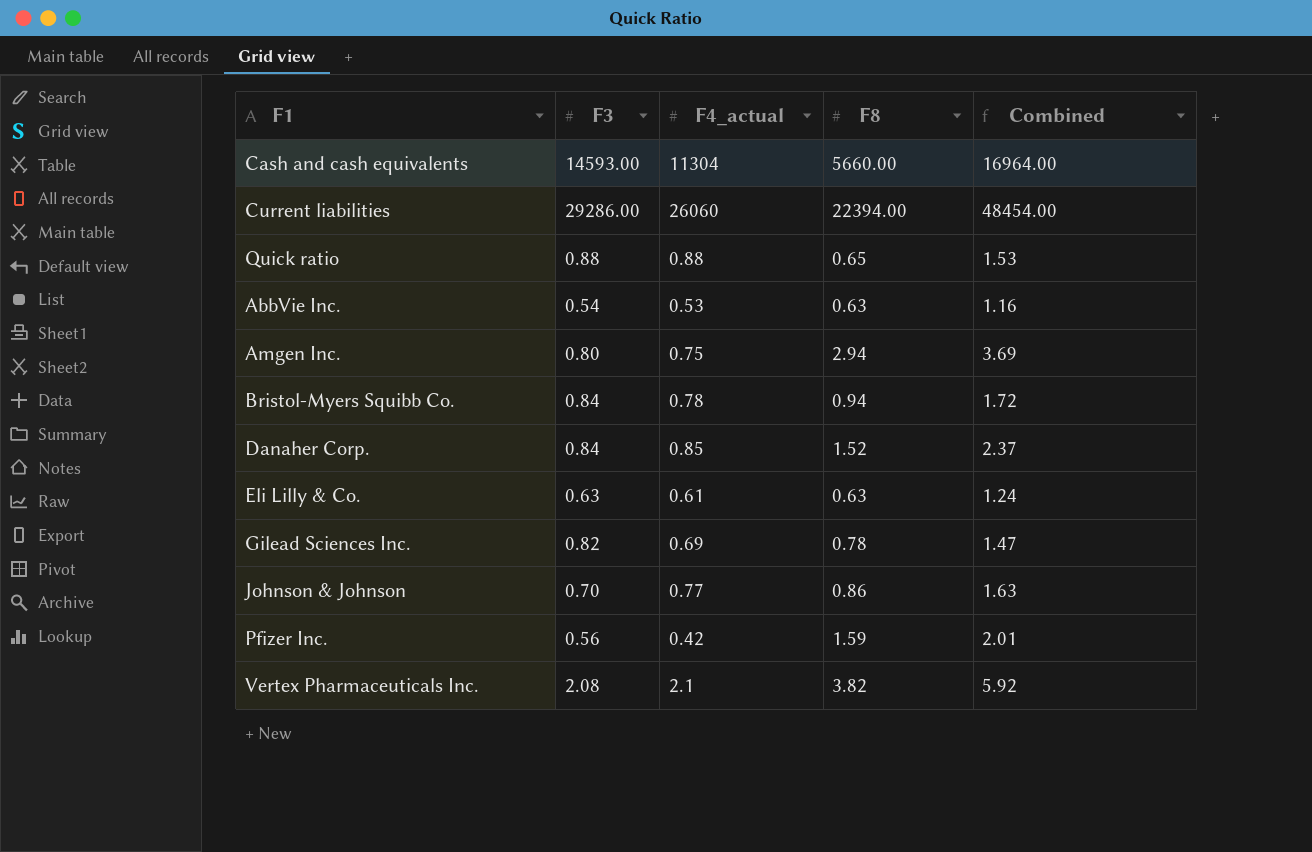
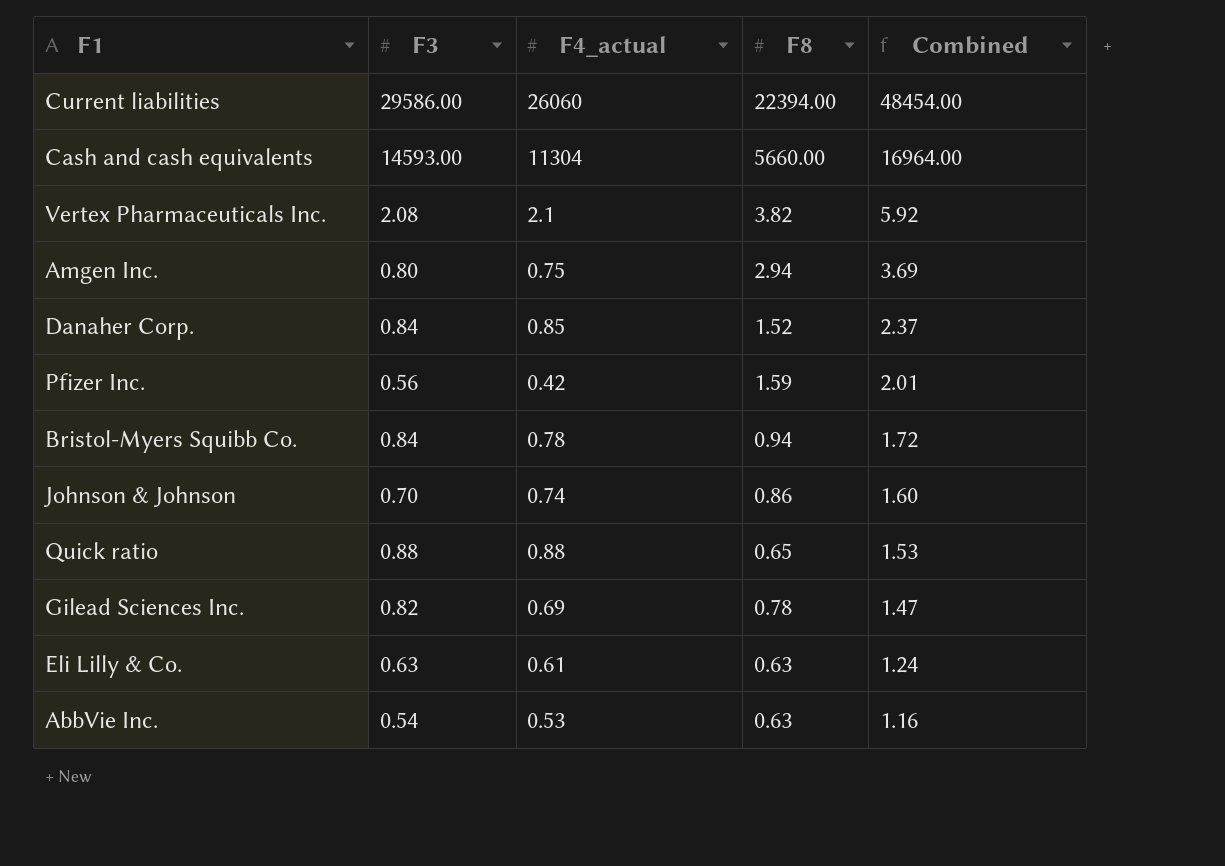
row order: none -> Combined descending
Current liabilities | F3: 29286.00 -> 29586.00
Johnson & Johnson | F4_actual: 0.77 -> 0.74
Johnson & Johnson | Combined: 1.63 -> 1.60

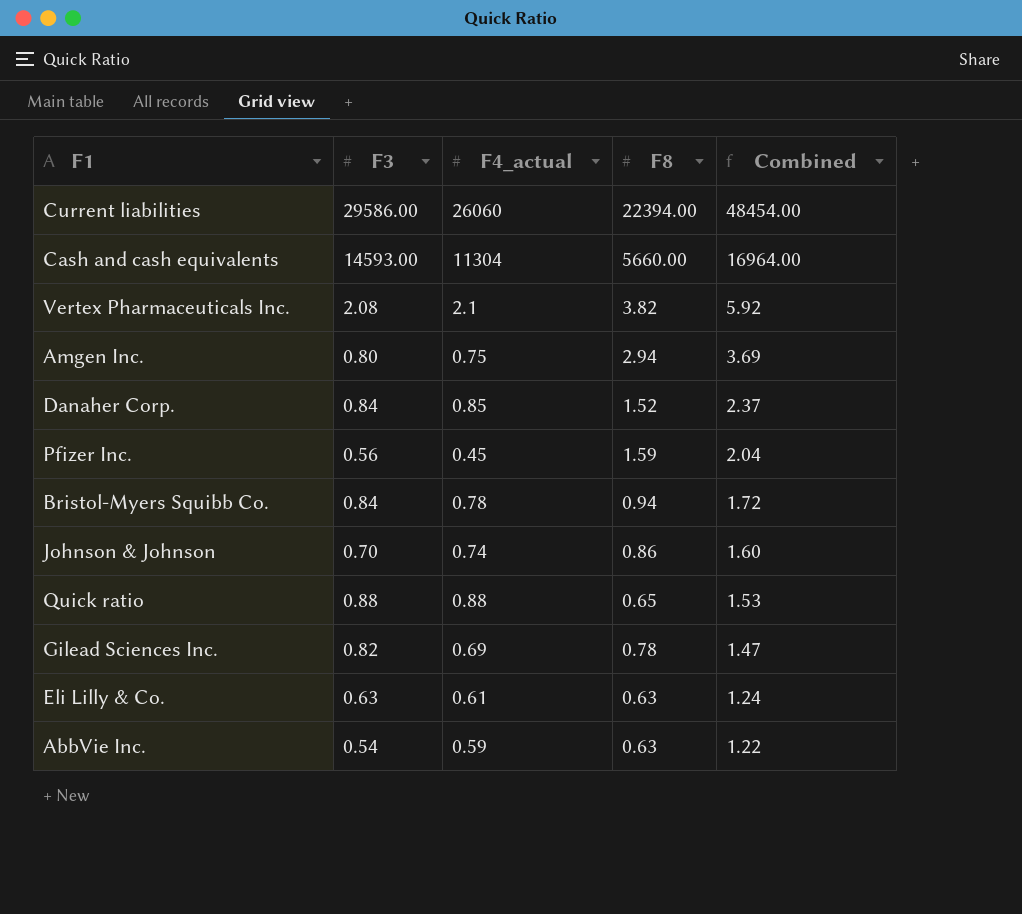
Pfizer Inc. | F4_actual: 0.42 -> 0.45
Pfizer Inc. | Combined: 2.01 -> 2.04
AbbVie Inc. | F4_actual: 0.53 -> 0.59
AbbVie Inc. | Combined: 1.16 -> 1.22

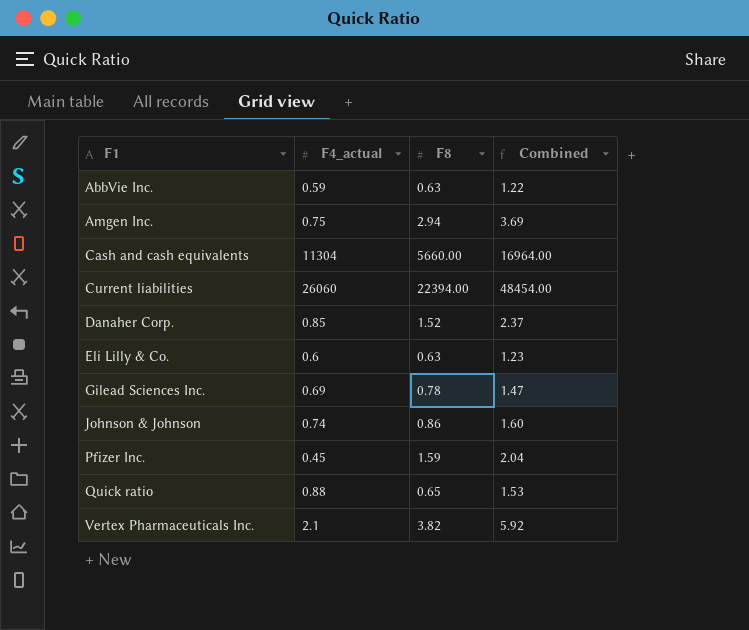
row order: Combined descending -> F1 ascending
column F3 | position: 2 -> none
row Bristol-Myers Squibb Co.: 0.84 | 0.78 | 0.94 | 1.72 -> none
Eli Lilly & Co. | F4_actual: 0.61 -> 0.6
Eli Lilly & Co. | Combined: 1.24 -> 1.23

